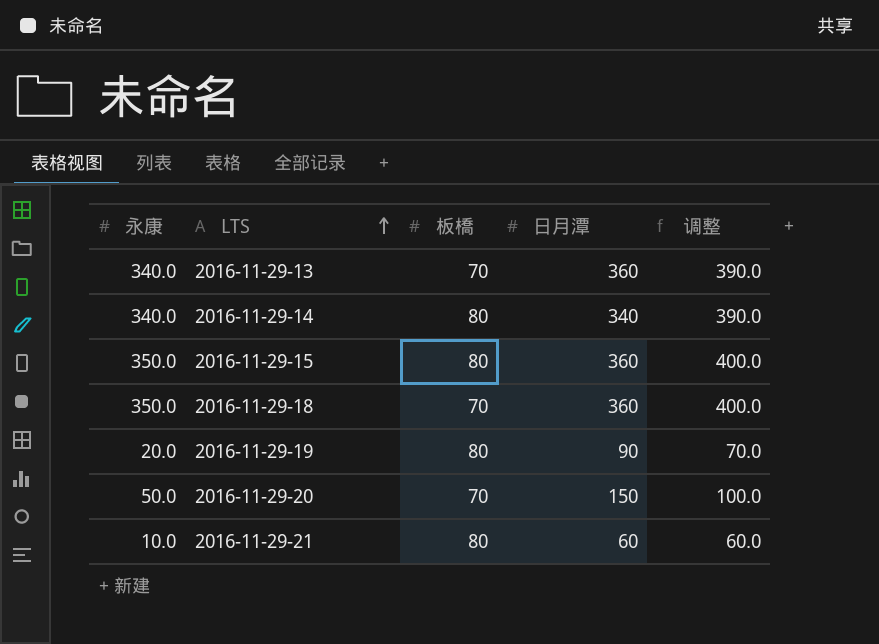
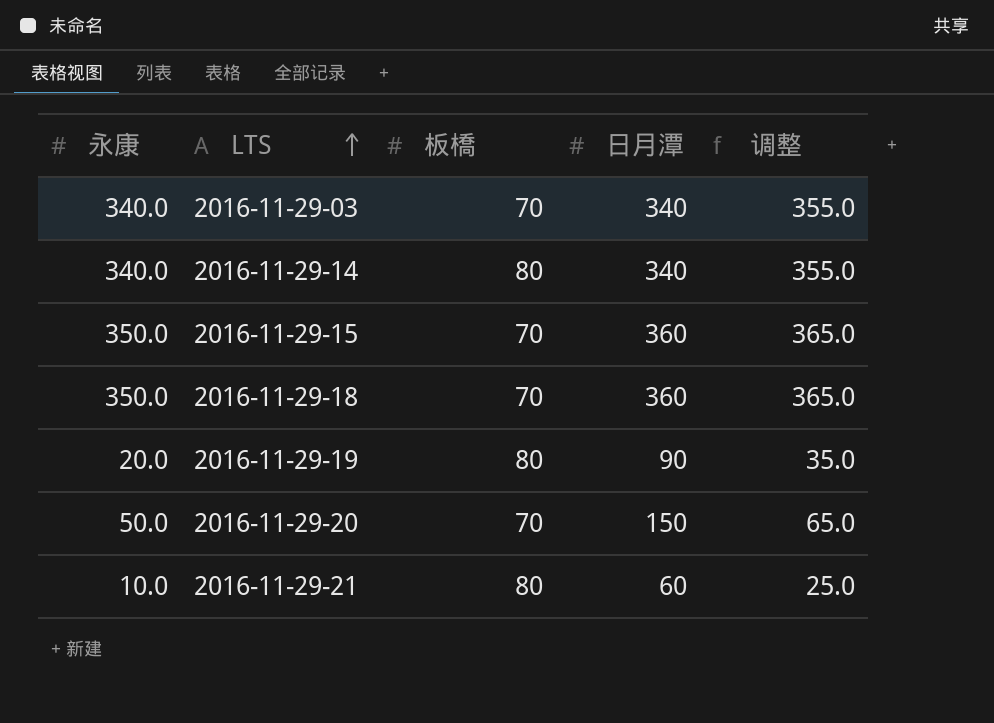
column 调整 | formula: [永康] + 50 -> [永康] + 15
row 2016-11-29-13: 340.0 | 70 | 360 | 390.0 -> none
row 2016-11-29-03: none -> 340.0 | 70 | 340 | 355.0
2016-11-29-15 | 板橋: 80 -> 70

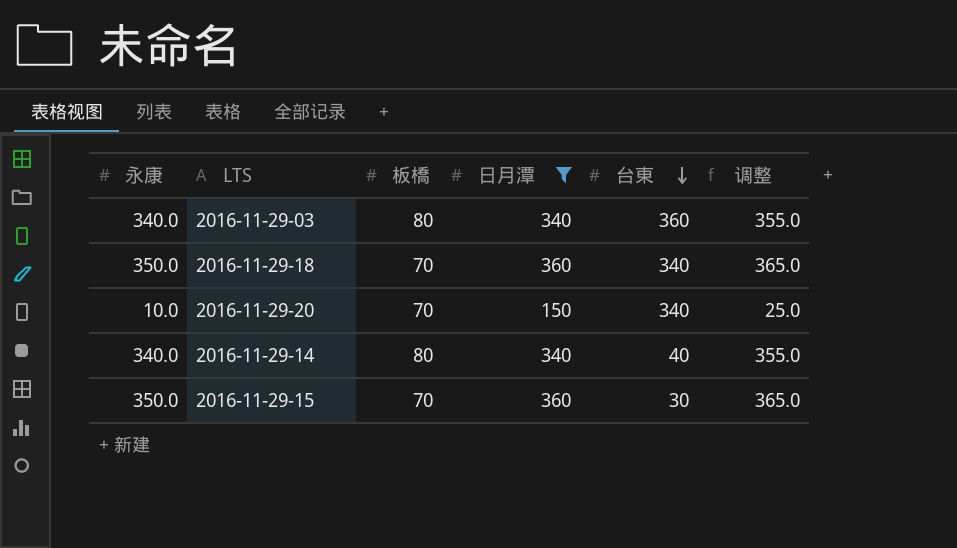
filter: none -> 日月潭 >= 150
row order: LTS ascending -> 台東 descending
column 台東 | position: none -> 5
2016-11-29-03 | 板橋: 70 -> 80
2016-11-29-20 | 永康: 50.0 -> 10.0
2016-11-29-20 | 调整: 65.0 -> 25.0

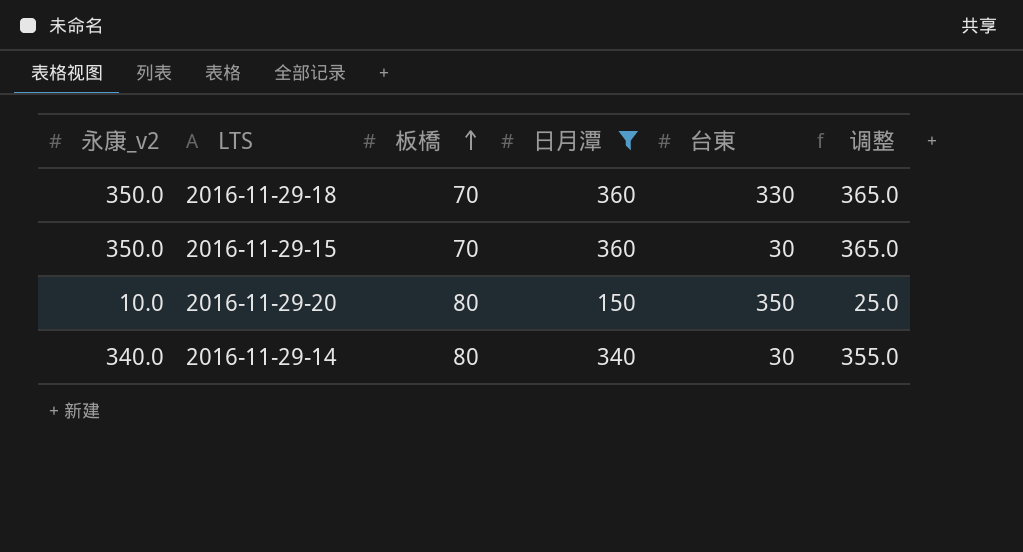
row order: 台東 descending -> 板橋 ascending
column name: 永康 -> 永康_v2
row 2016-11-29-03: 340.0 | 80 | 340 | 360 | 355.0 -> none
2016-11-29-18 | 台東: 340 -> 330
2016-11-29-20 | 板橋: 70 -> 80
2016-11-29-20 | 台東: 340 -> 350
2016-11-29-14 | 台東: 40 -> 30

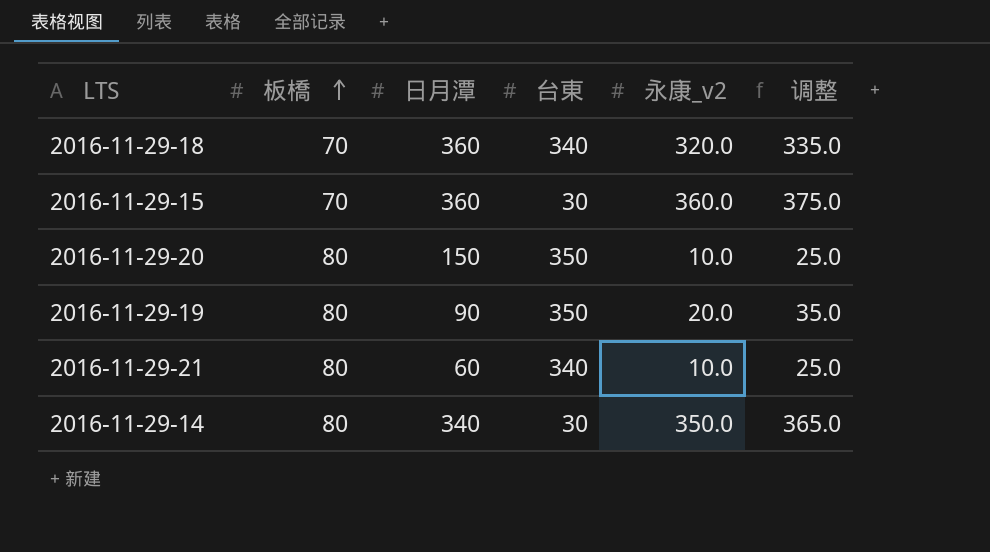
filter: 日月潭 >= 150 -> none
column 永康_v2 | position: 1 -> 5
2016-11-29-18 | 台東: 330 -> 340
2016-11-29-18 | 永康_v2: 350.0 -> 320.0
2016-11-29-18 | 调整: 365.0 -> 335.0
2016-11-29-15 | 永康_v2: 350.0 -> 360.0
2016-11-29-15 | 调整: 365.0 -> 375.0
2016-11-29-14 | 永康_v2: 340.0 -> 350.0
2016-11-29-14 | 调整: 355.0 -> 365.0

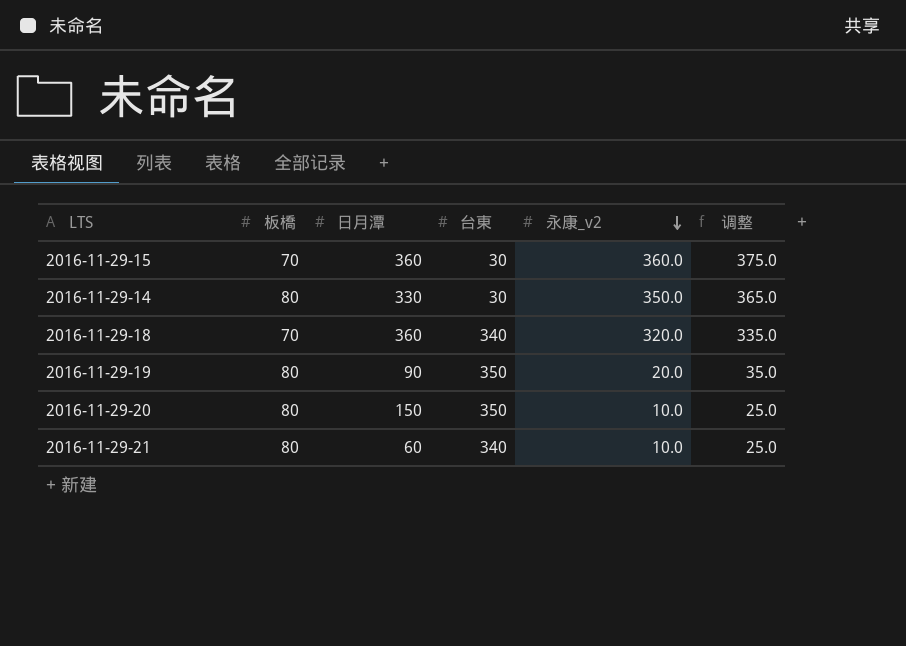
row order: 板橋 ascending -> 永康_v2 descending
2016-11-29-14 | 日月潭: 340 -> 330

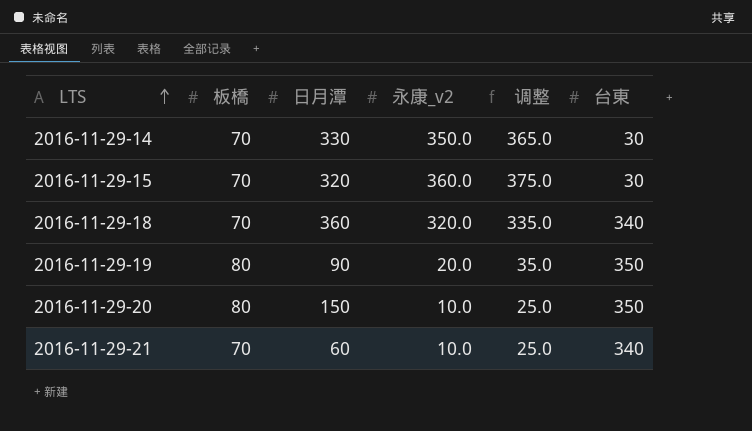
row order: 永康_v2 descending -> LTS ascending
column 台東 | position: 4 -> 6
2016-11-29-14 | 板橋: 80 -> 70
2016-11-29-15 | 日月潭: 360 -> 320
2016-11-29-21 | 板橋: 80 -> 70

